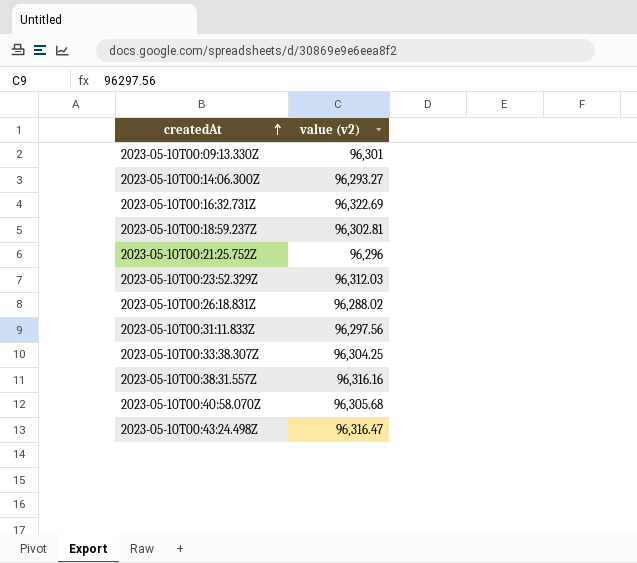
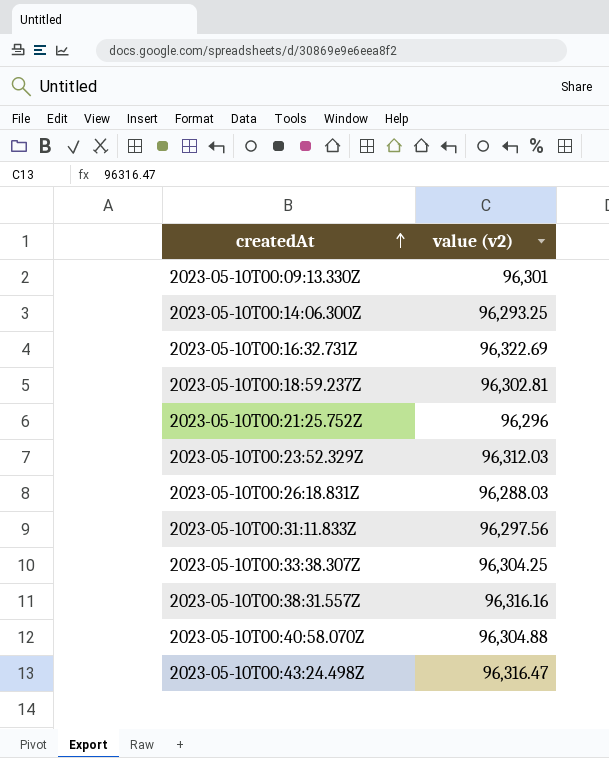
2023-05-10T00:14:06.300Z | value (v2): 96,293.27 -> 96,293.25
2023-05-10T00:26:18.831Z | value (v2): 96,288.02 -> 96,288.03
2023-05-10T00:40:58.070Z | value (v2): 96,305.68 -> 96,304.88

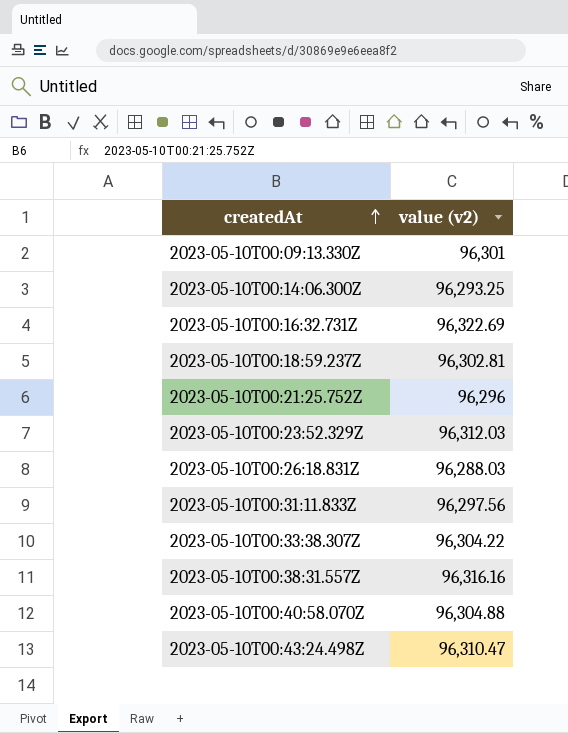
2023-05-10T00:33:38.307Z | value (v2): 96,304.25 -> 96,304.22
2023-05-10T00:43:24.498Z | value (v2): 96,316.47 -> 96,310.47

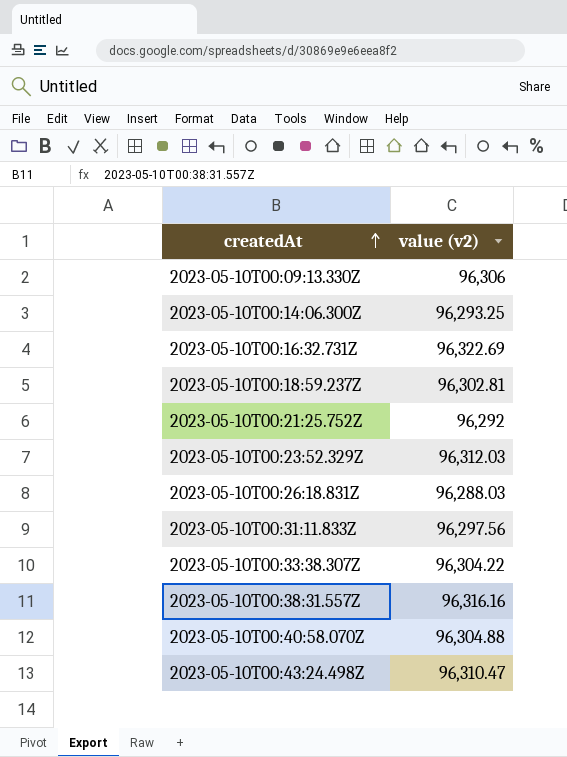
2023-05-10T00:09:13.330Z | value (v2): 96,301 -> 96,306
2023-05-10T00:21:25.752Z | value (v2): 96,296 -> 96,292

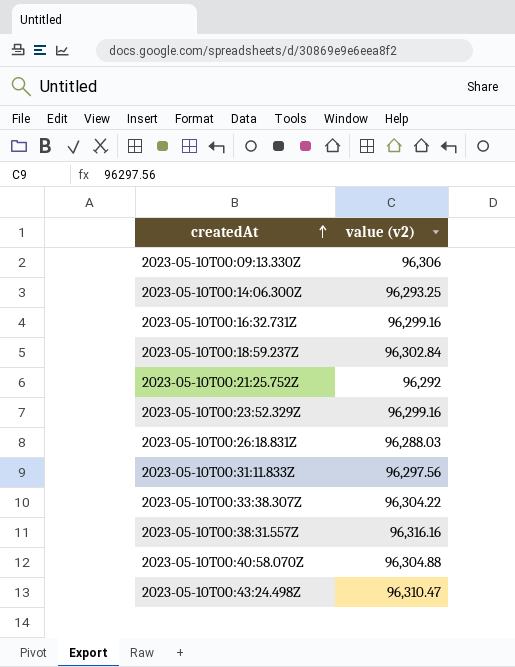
2023-05-10T00:16:32.731Z | value (v2): 96,322.69 -> 96,299.16
2023-05-10T00:18:59.237Z | value (v2): 96,302.81 -> 96,302.84
2023-05-10T00:23:52.329Z | value (v2): 96,312.03 -> 96,299.16

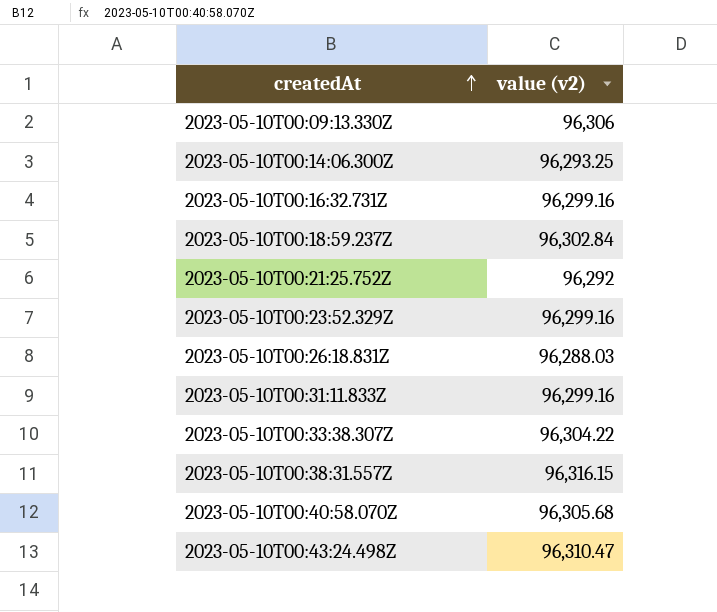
2023-05-10T00:31:11.833Z | value (v2): 96,297.56 -> 96,299.16
2023-05-10T00:38:31.557Z | value (v2): 96,316.16 -> 96,316.15
2023-05-10T00:40:58.070Z | value (v2): 96,304.88 -> 96,305.68

